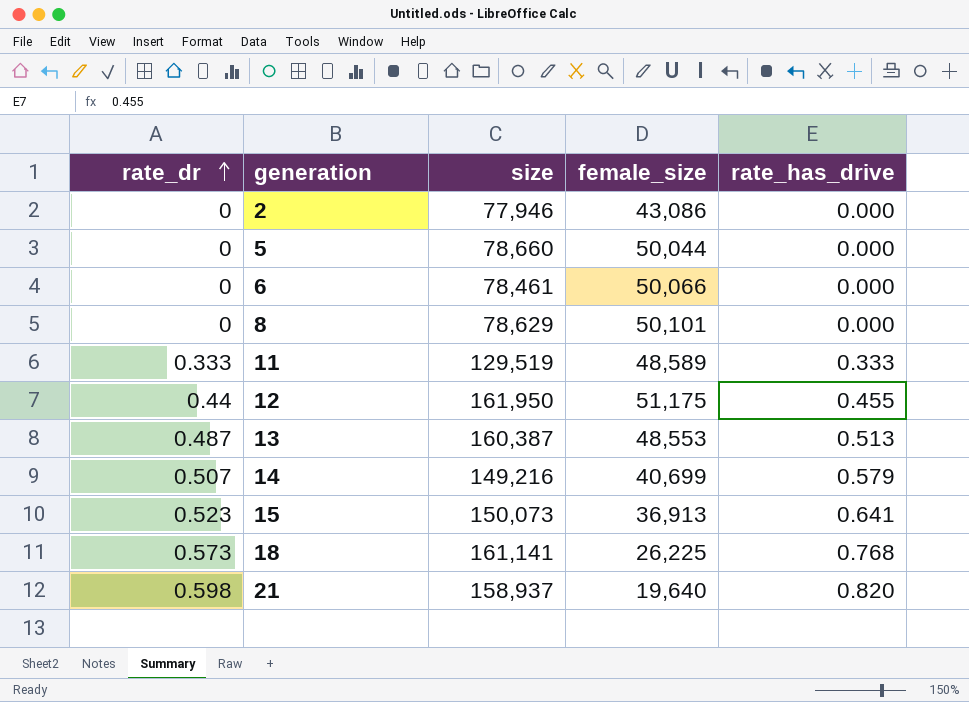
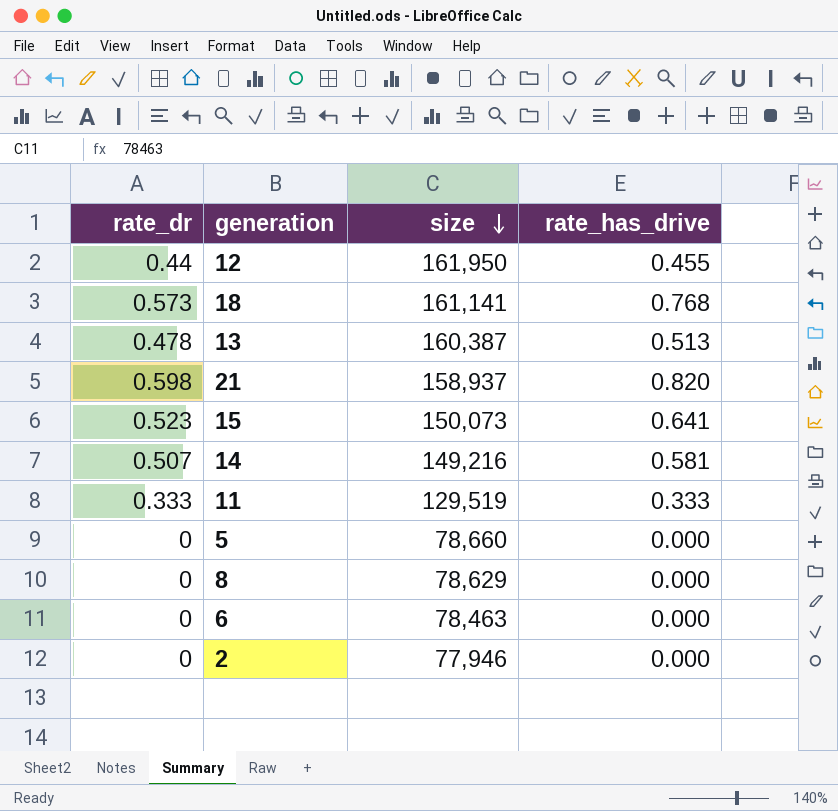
row order: rate_dr ascending -> size descending
column female_size | position: 4 -> none
13 | rate_dr: 0.487 -> 0.478
14 | rate_has_drive: 0.579 -> 0.581
6 | size: 78,461 -> 78,463

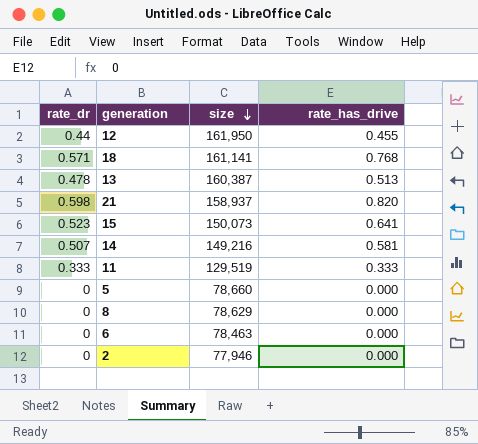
18 | rate_dr: 0.573 -> 0.571

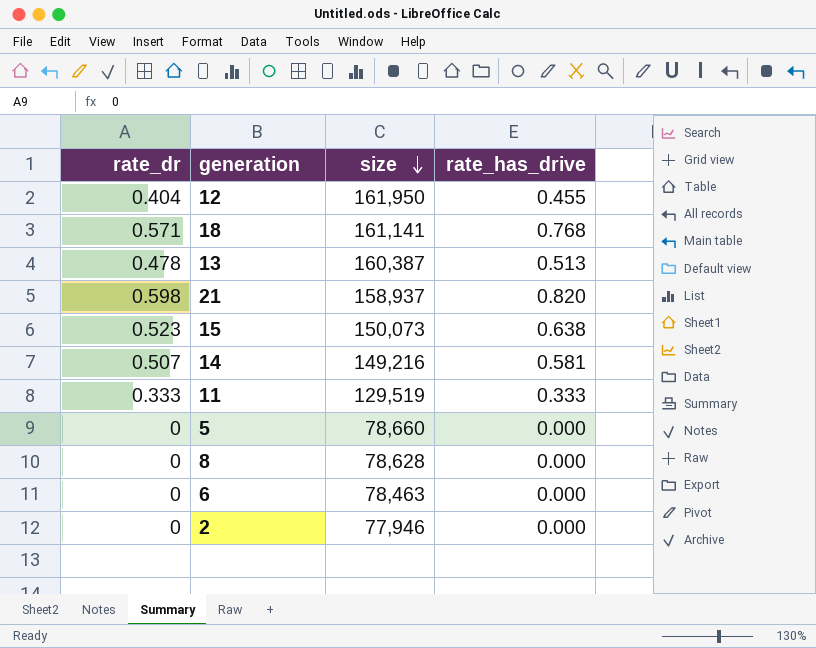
12 | rate_dr: 0.44 -> 0.404
15 | rate_has_drive: 0.641 -> 0.638
8 | size: 78,629 -> 78,628

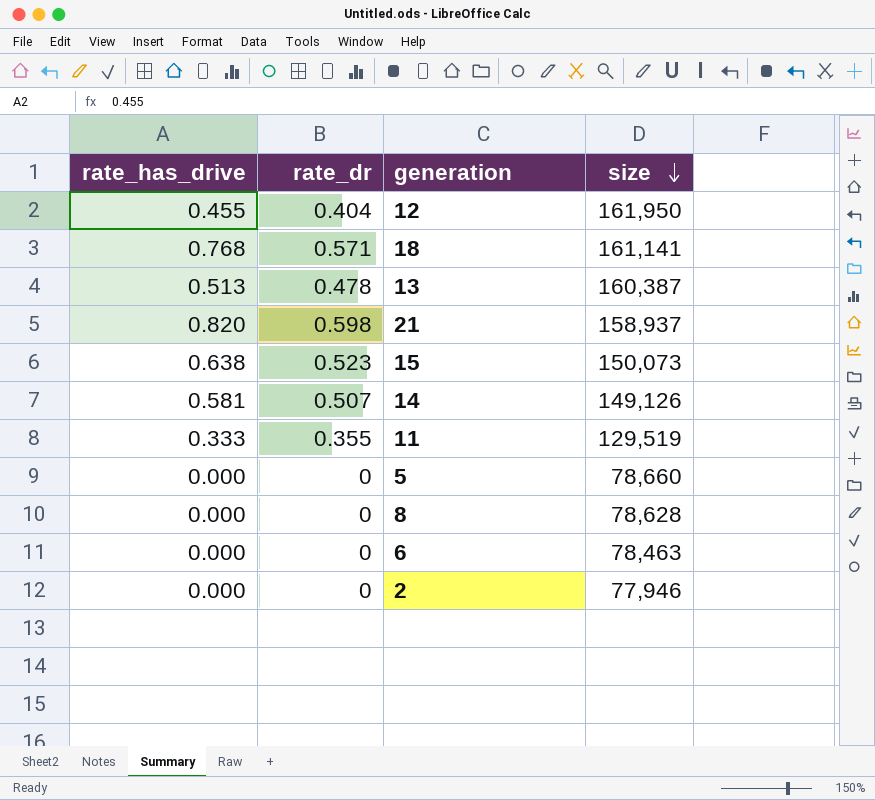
column rate_has_drive | position: 4 -> 1
14 | size: 149,216 -> 149,126
11 | rate_dr: 0.333 -> 0.355

